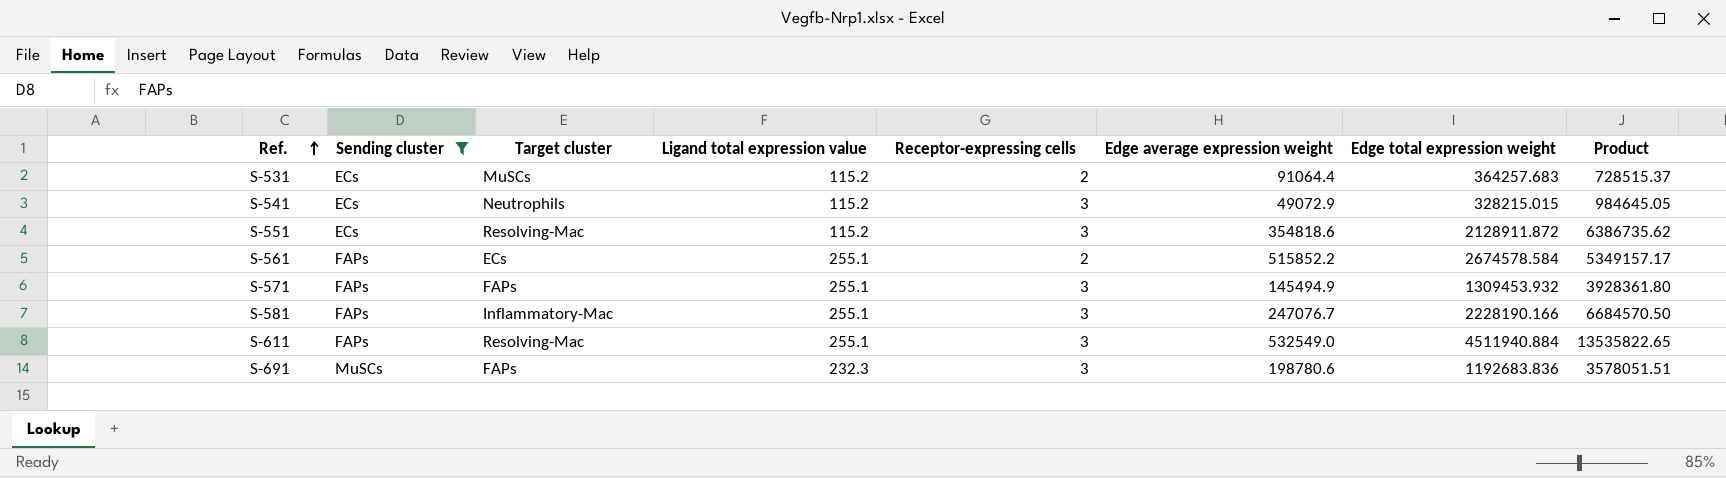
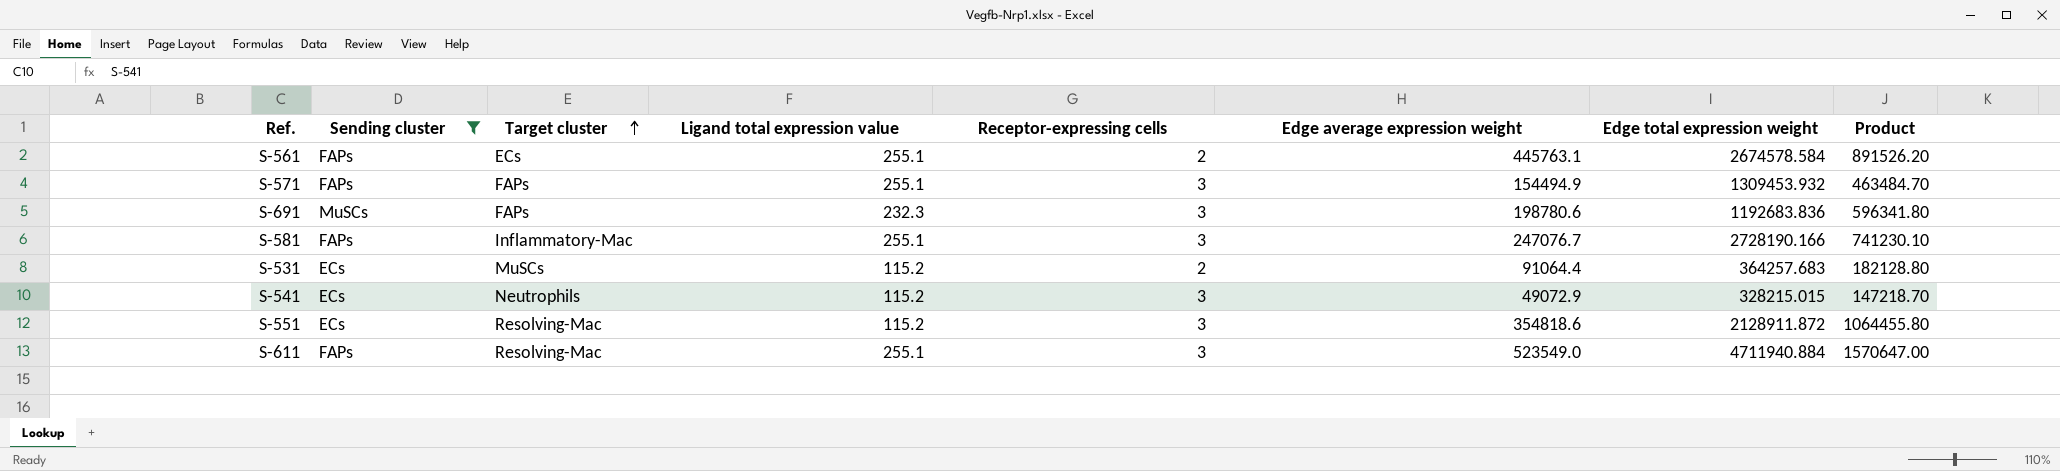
row order: Ref. ascending -> Target cluster ascending
column Product | formula: [Receptor-expressing cells] * [Edge total expression weight] -> [Receptor-expressing cells] * [Edge average expression weight]
S-561 | Edge average expression weight: 515852.2 -> 445763.1
S-571 | Edge average expression weight: 145494.9 -> 154494.9
S-581 | Edge total expression weight: 2228190.166 -> 2728190.166
S-611 | Edge average expression weight: 532549.0 -> 523549.0
S-611 | Edge total expression weight: 4511940.884 -> 4711940.884

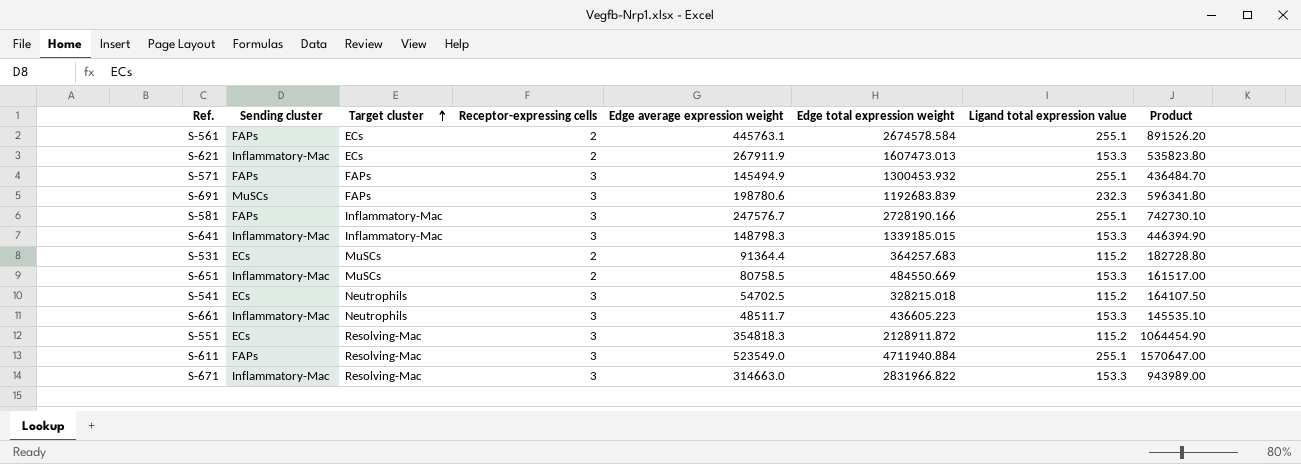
filter: Sending cluster != Inflammatory-Mac -> none
column Ligand total expression value | position: 4 -> 7
S-571 | Edge average expression weight: 154494.9 -> 145494.9
S-571 | Edge total expression weight: 1309453.932 -> 1300453.932
S-571 | Product: 463484.70 -> 436484.70
S-691 | Edge total expression weight: 1192683.836 -> 1192683.839
S-581 | Edge average expression weight: 247076.7 -> 247576.7
S-581 | Product: 741230.10 -> 742730.10
S-531 | Edge average expression weight: 91064.4 -> 91364.4
S-531 | Product: 182128.80 -> 182728.80
S-541 | Edge average expression weight: 49072.9 -> 54702.5
S-541 | Edge total expression weight: 328215.015 -> 328215.018
S-541 | Product: 147218.70 -> 164107.50
S-551 | Edge average expression weight: 354818.6 -> 354818.3
S-551 | Product: 1064455.80 -> 1064454.90

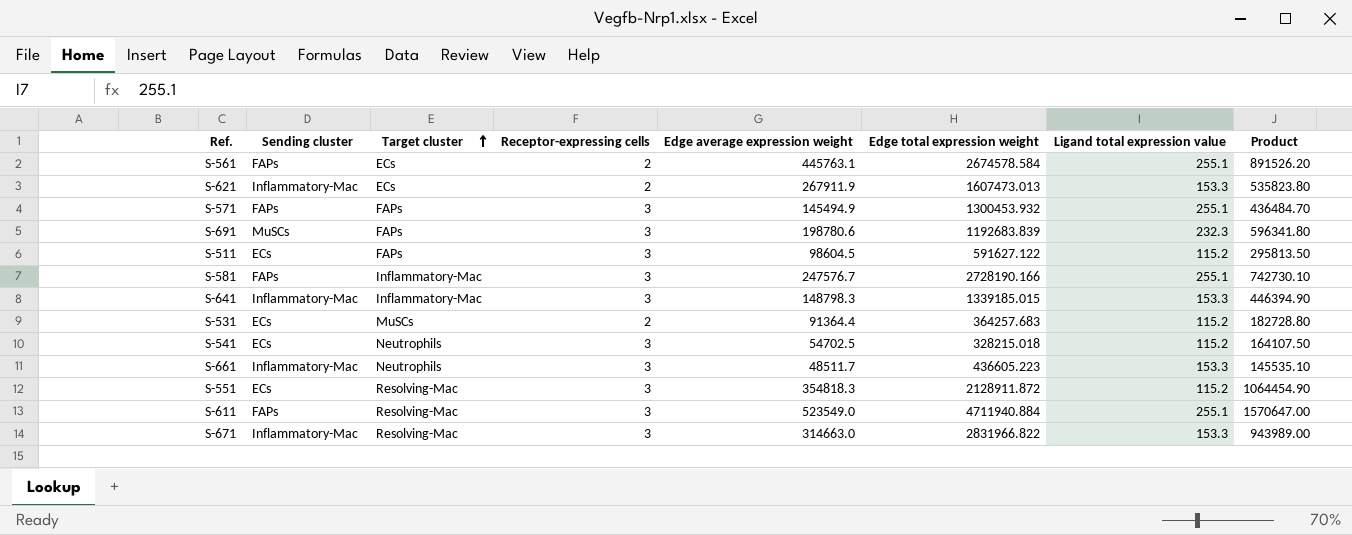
row S-651: Inflammatory-Mac | MuSCs | 2 | 80758.5 | 484550.669 | 153.3 | 161517.00 -> none
row S-511: none -> ECs | FAPs | 3 | 98604.5 | 591627.122 | 115.2 | 295813.50

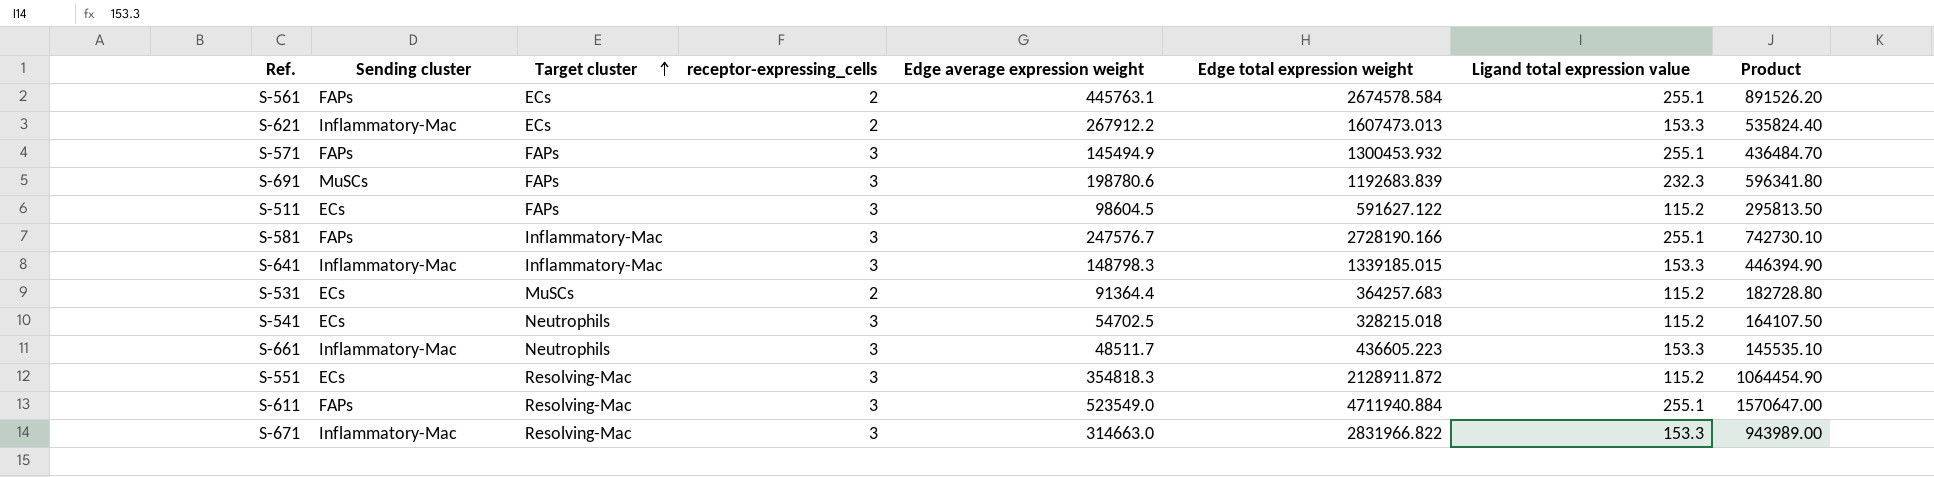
column name: Receptor-expressing cells -> receptor-expressing_cells
S-621 | Edge average expression weight: 267911.9 -> 267912.2
S-621 | Product: 535823.80 -> 535824.40

